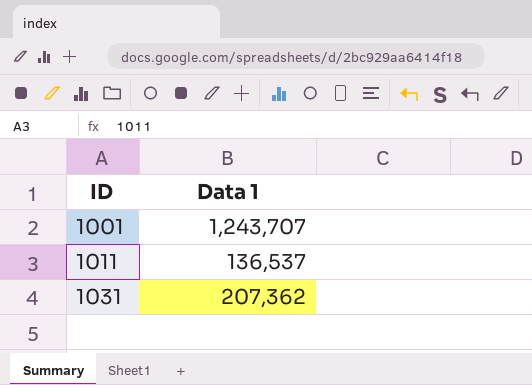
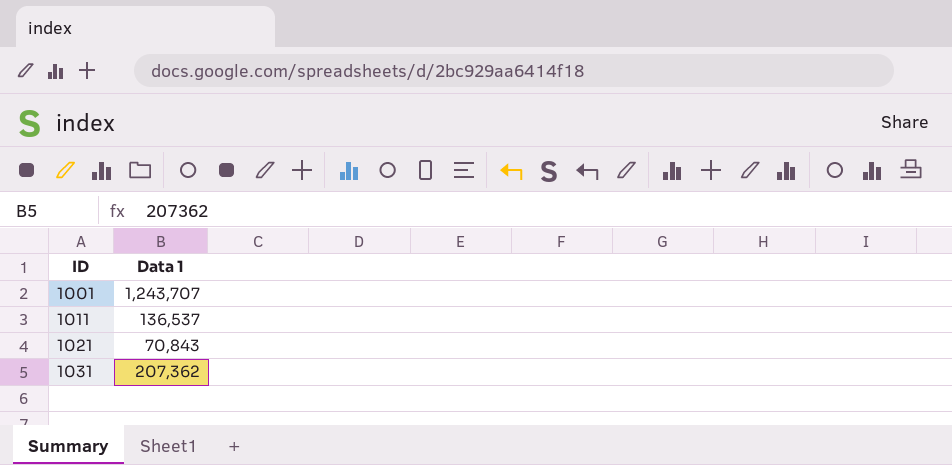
row 1021: none -> 70,843

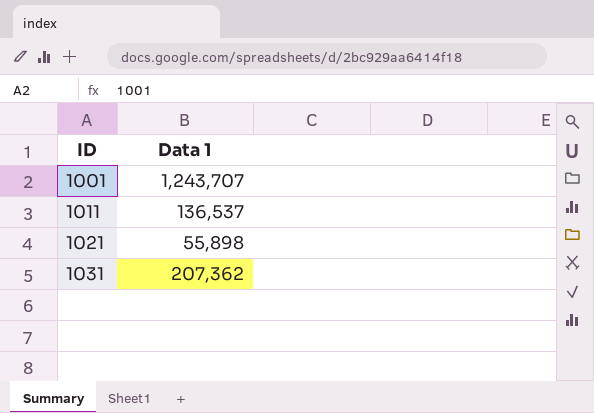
1021 | Data 1: 70,843 -> 55,898

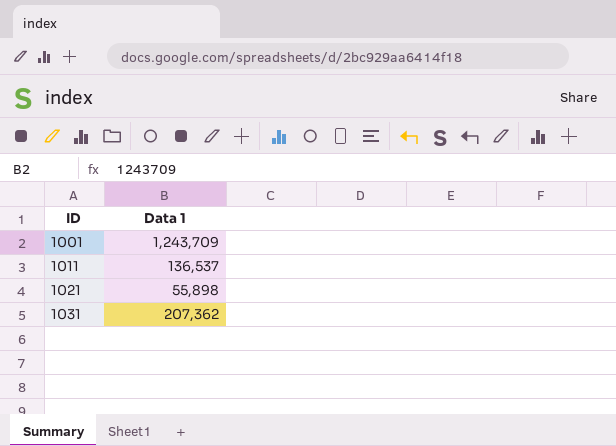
1001 | Data 1: 1,243,707 -> 1,243,709

